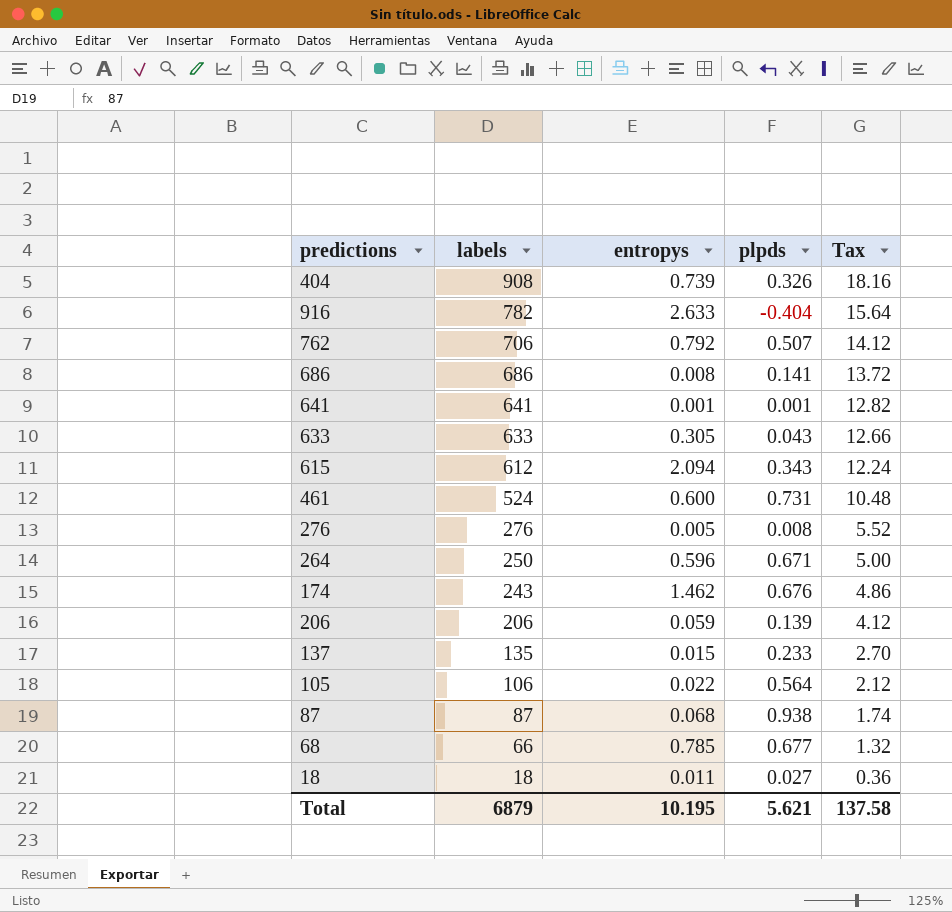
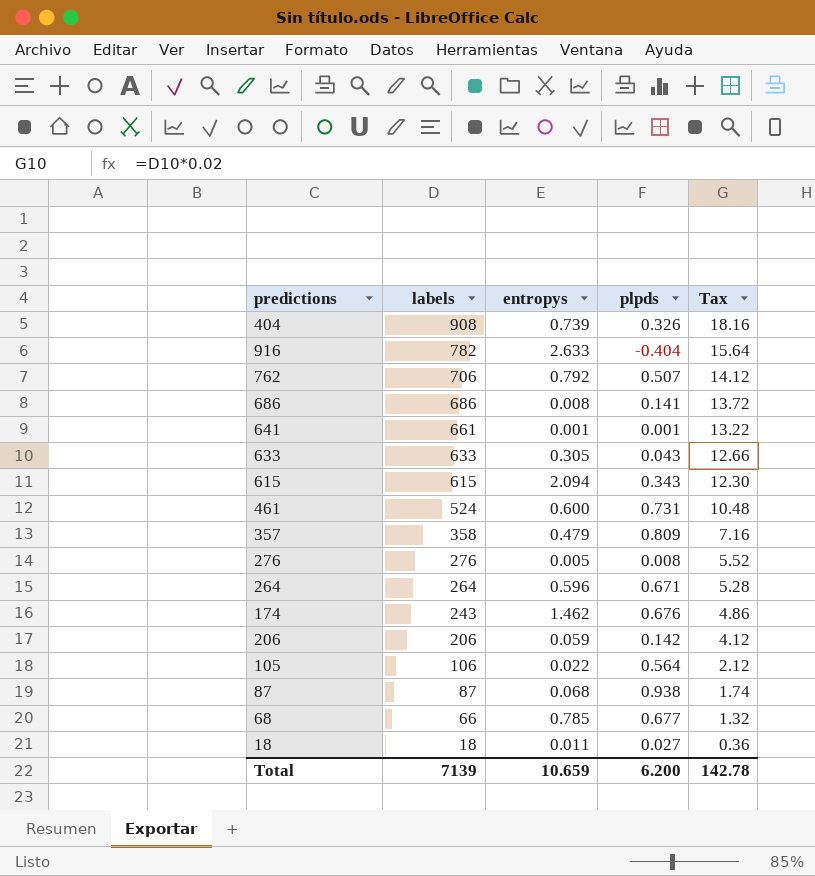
row 137: 135 | 0.015 | 0.233 | 2.70 -> none
641 | labels: 641 -> 661
641 | Tax: 12.82 -> 13.22
615 | labels: 612 -> 615
615 | Tax: 12.24 -> 12.30
row 357: none -> 358 | 0.479 | 0.809 | 7.16
264 | labels: 250 -> 264
264 | Tax: 5.00 -> 5.28
206 | plpds: 0.139 -> 0.142
Total | labels: 6879 -> 7139
Total | entropys: 10.195 -> 10.659
Total | plpds: 5.621 -> 6.200
Total | Tax: 137.58 -> 142.78

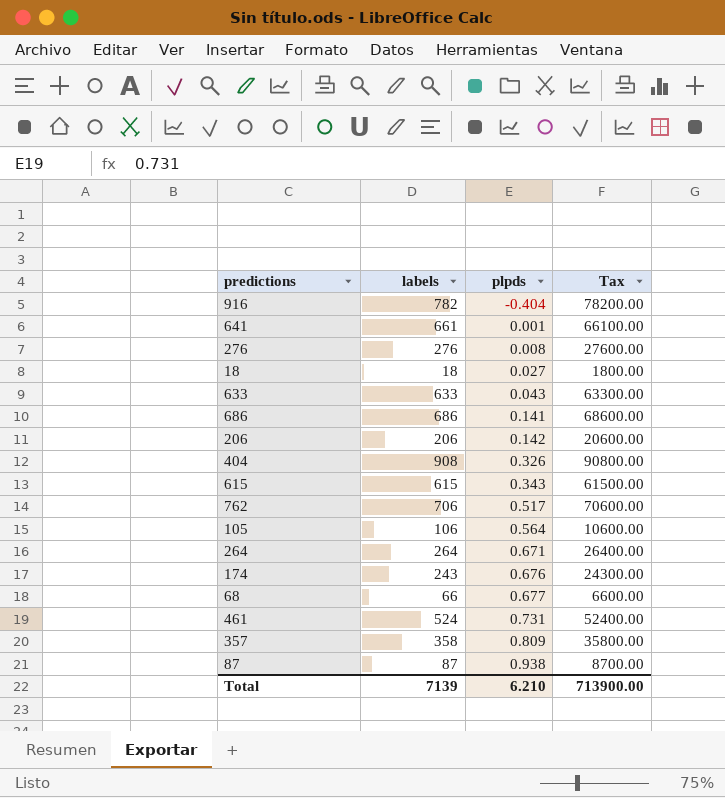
row order: labels descending -> plpds ascending
column entropys | position: 3 -> none
column Tax | formula: [labels] * 0.02 -> [labels] * 100
762 | plpds: 0.507 -> 0.517
Total | plpds: 6.200 -> 6.210
Total | Tax: 142.78 -> 713900.00

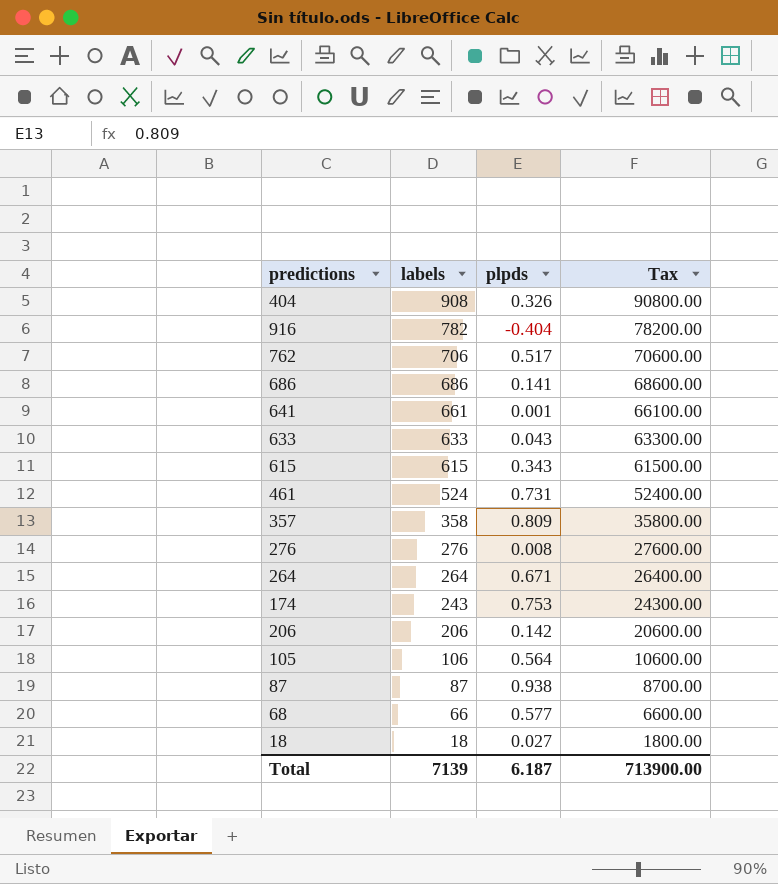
row order: plpds ascending -> labels descending
174 | plpds: 0.676 -> 0.753
68 | plpds: 0.677 -> 0.577
Total | plpds: 6.210 -> 6.187

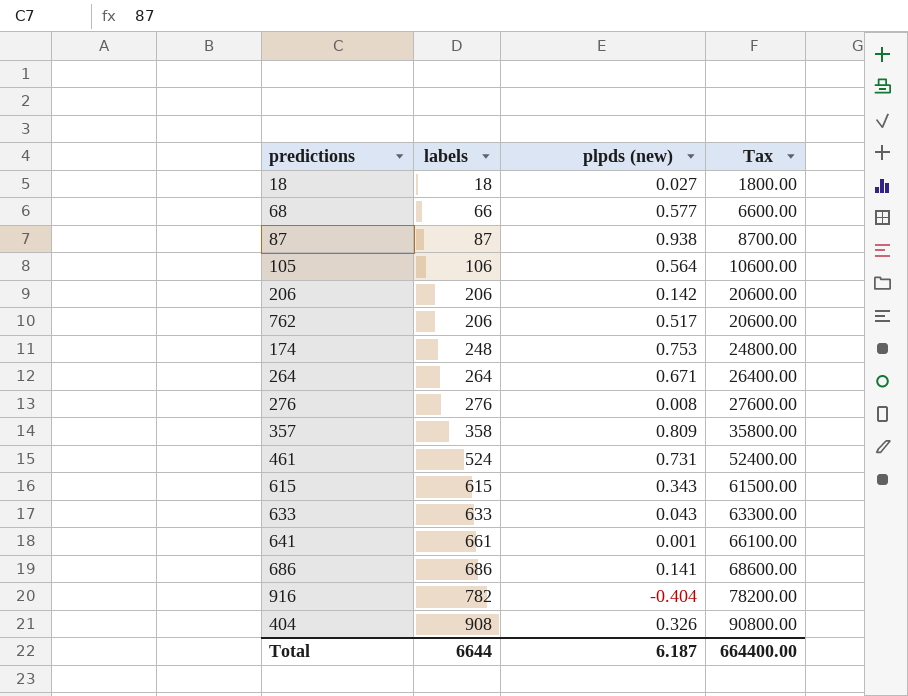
row order: labels descending -> labels ascending
column name: plpds -> plpds (new)
762 | labels: 706 -> 206
762 | Tax: 70600.00 -> 20600.00
174 | labels: 243 -> 248
174 | Tax: 24300.00 -> 24800.00
Total | labels: 7139 -> 6644
Total | Tax: 713900.00 -> 664400.00

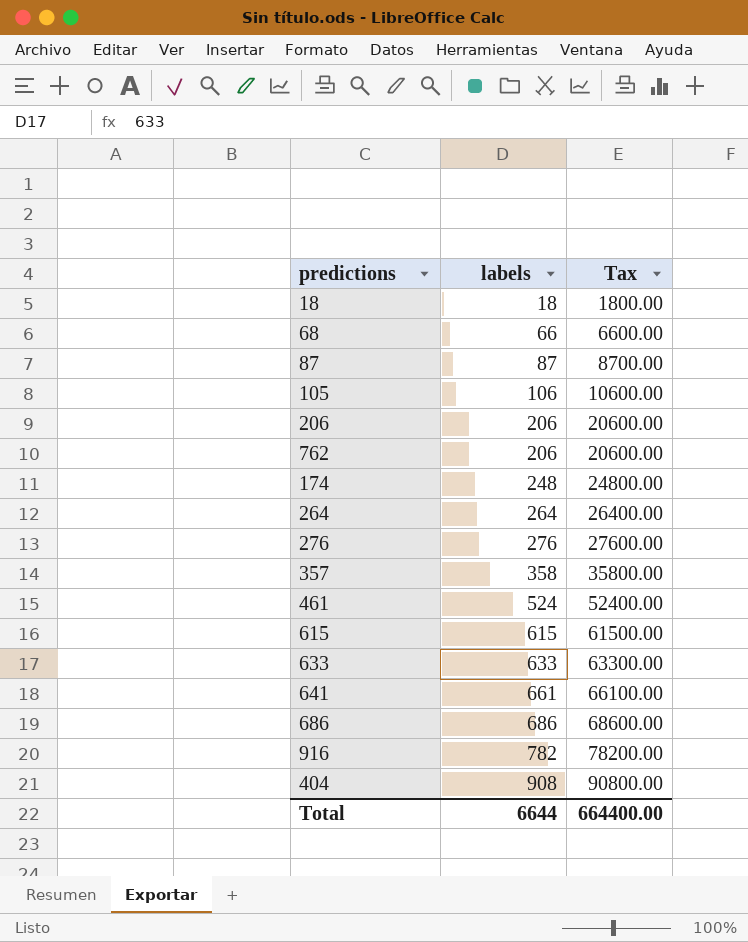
column plpds (new) | position: 3 -> none

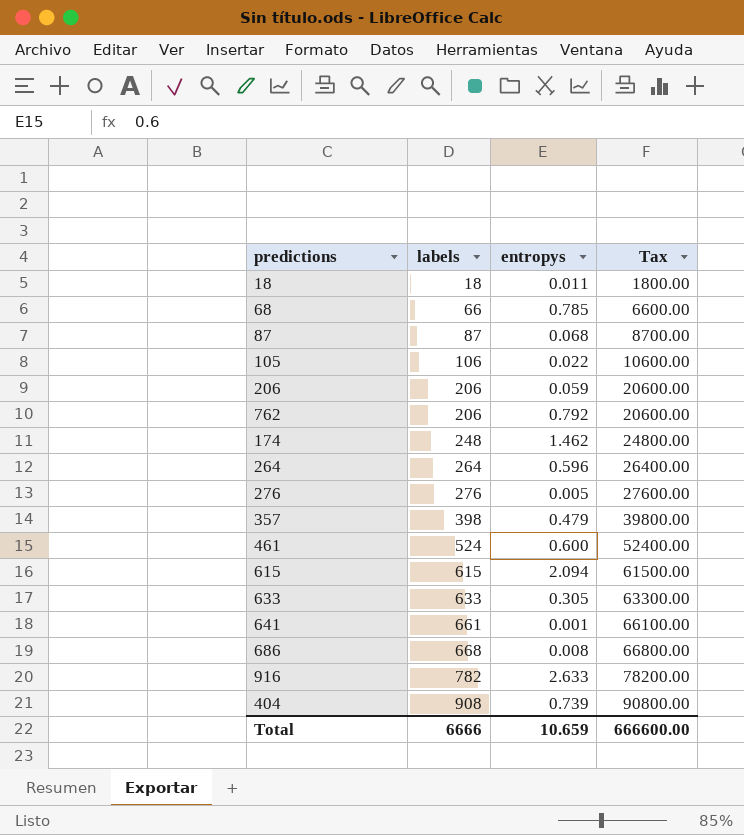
column entropys | position: none -> 3
357 | labels: 358 -> 398
357 | Tax: 35800.00 -> 39800.00
686 | labels: 686 -> 668
686 | Tax: 68600.00 -> 66800.00
Total | labels: 6644 -> 6666
Total | Tax: 664400.00 -> 666600.00

